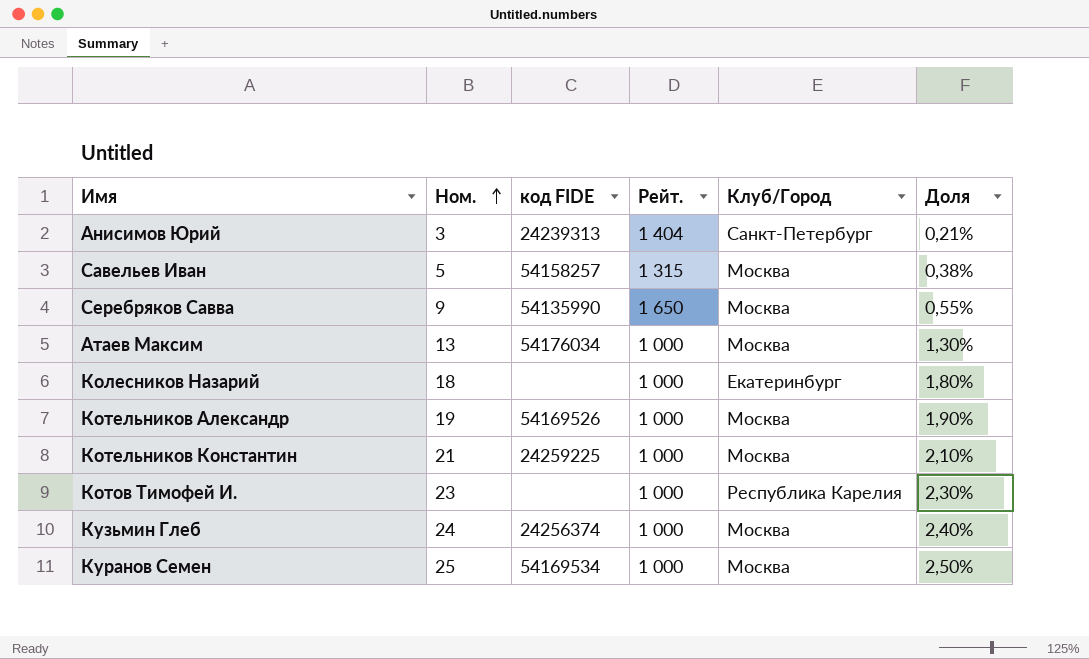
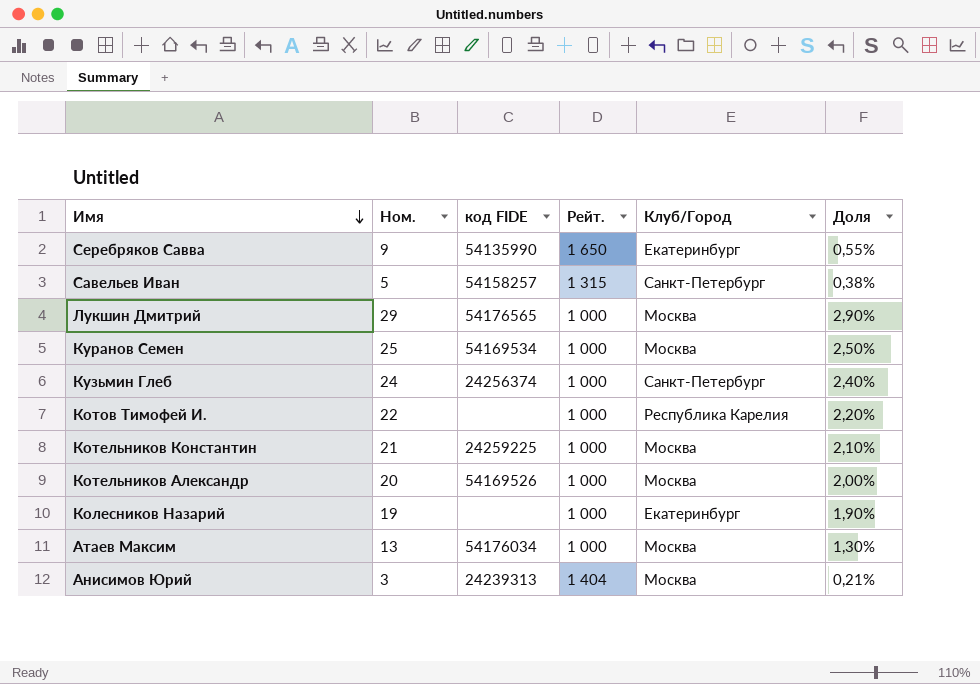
row order: Ном. ascending -> Имя descending
Серебряков Савва | Клуб/Город: Москва -> Екатеринбург
Савельев Иван | Клуб/Город: Москва -> Санкт-Петербург
row Лукшин Дмитрий: none -> 29 | 54176565 | 1 000 | Москва | 2,90%
Кузьмин Глеб | Клуб/Город: Москва -> Санкт-Петербург
Котов Тимофей И. | Ном.: 23 -> 22
Котов Тимофей И. | Доля: 2,30% -> 2,20%
Котельников Александр | Ном.: 19 -> 20
Котельников Александр | Доля: 1,90% -> 2,00%
Колесников Назарий | Ном.: 18 -> 19
Колесников Назарий | Доля: 1,80% -> 1,90%
Анисимов Юрий | Клуб/Город: Санкт-Петербург -> Москва

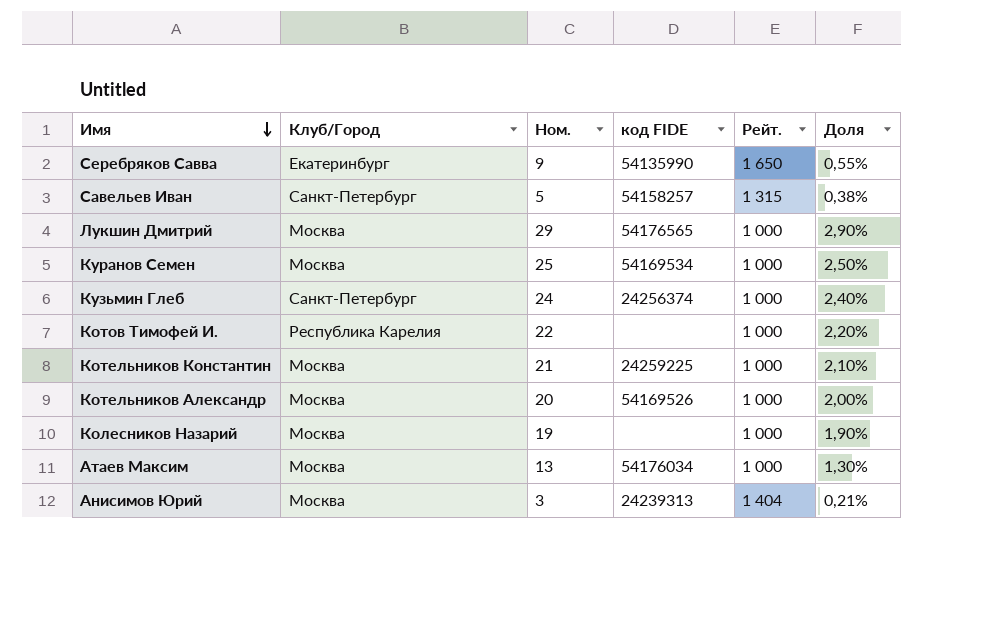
column Клуб/Город | position: 5 -> 2
Колесников Назарий | Клуб/Город: Екатеринбург -> Москва

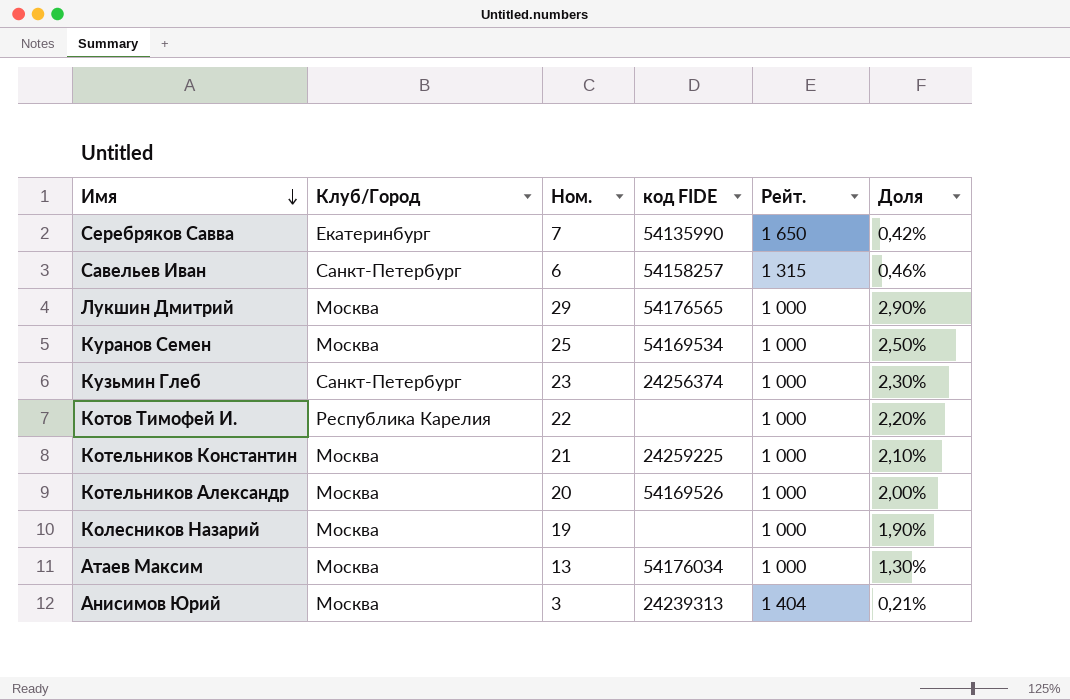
Серебряков Савва | Ном.: 9 -> 7
Серебряков Савва | Доля: 0,55% -> 0,42%
Савельев Иван | Ном.: 5 -> 6
Савельев Иван | Доля: 0,38% -> 0,46%
Кузьмин Глеб | Ном.: 24 -> 23
Кузьмин Глеб | Доля: 2,40% -> 2,30%

